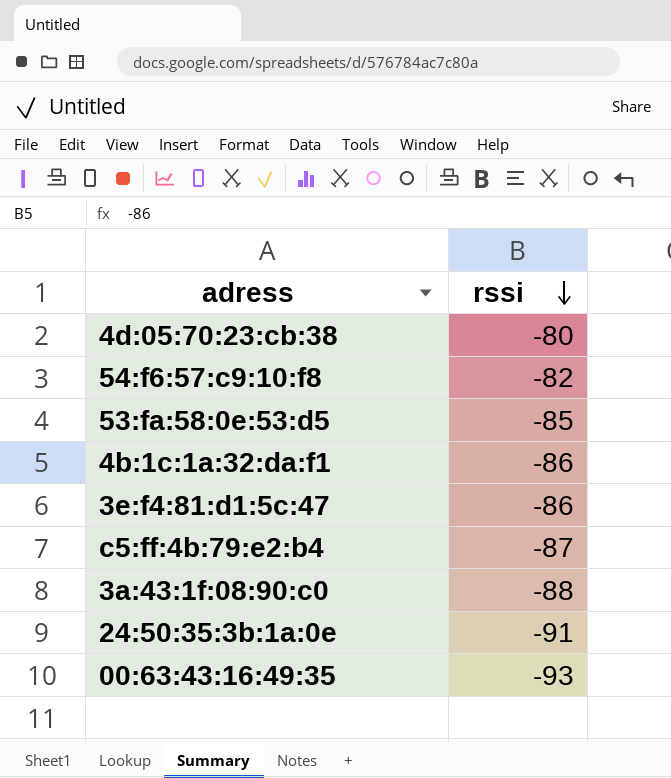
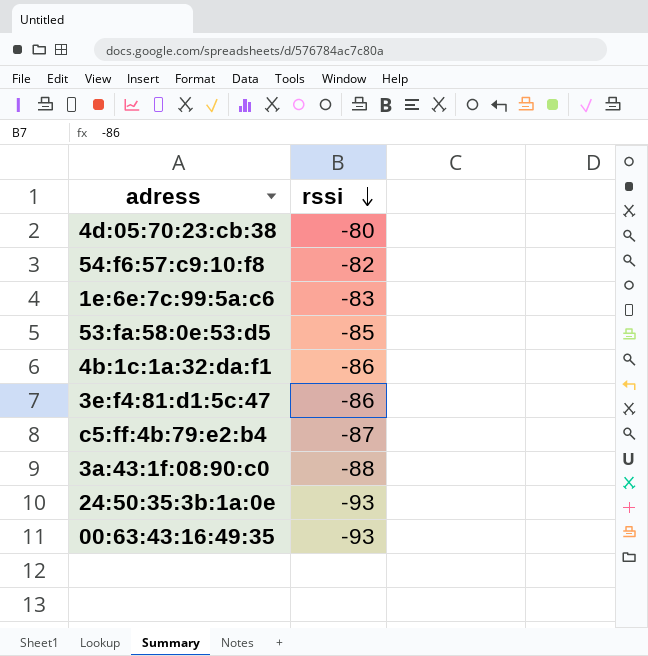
row 1e:6e:7c:99:5a:c6: none -> -83
24:50:35:3b:1a:0e | rssi: -91 -> -93

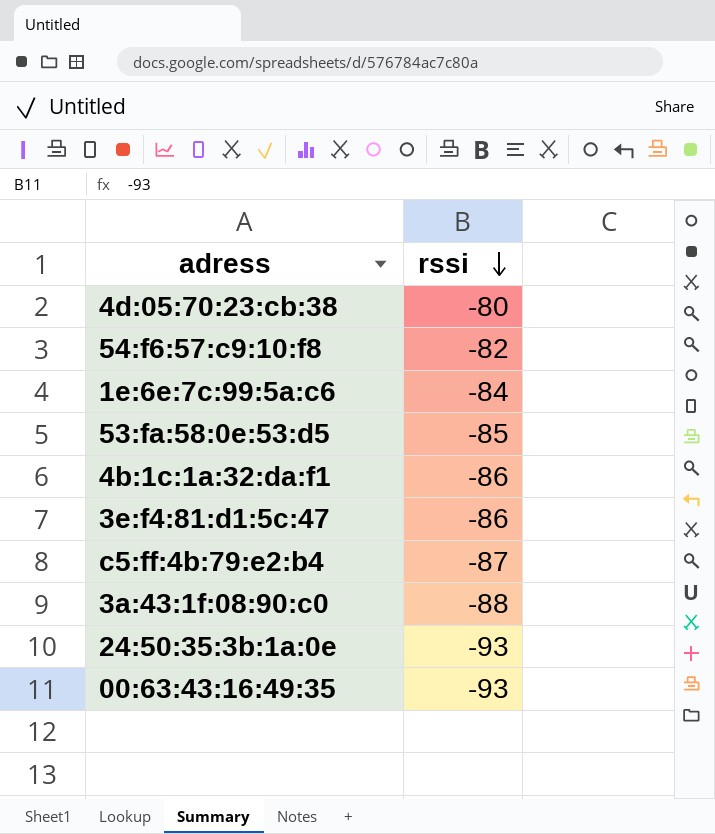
1e:6e:7c:99:5a:c6 | rssi: -83 -> -84

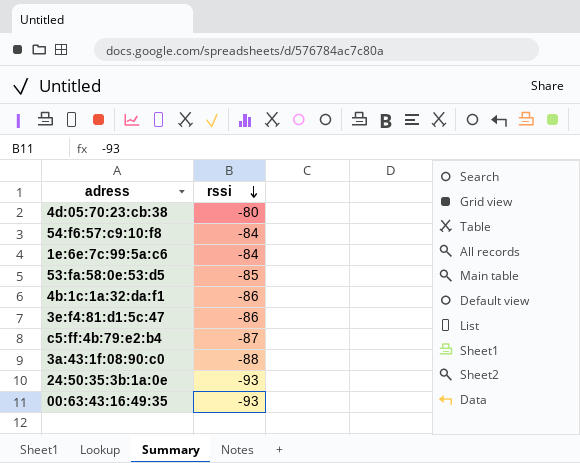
54:f6:57:c9:10:f8 | rssi: -82 -> -84

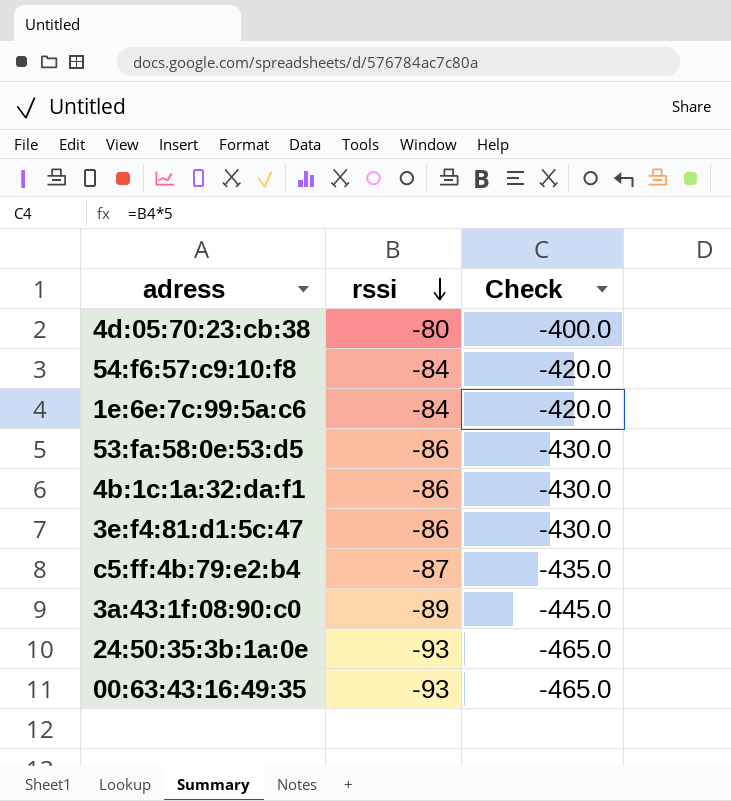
column Check | formula: none -> [rssi] * 5
53:fa:58:0e:53:d5 | rssi: -85 -> -86
3a:43:1f:08:90:c0 | rssi: -88 -> -89

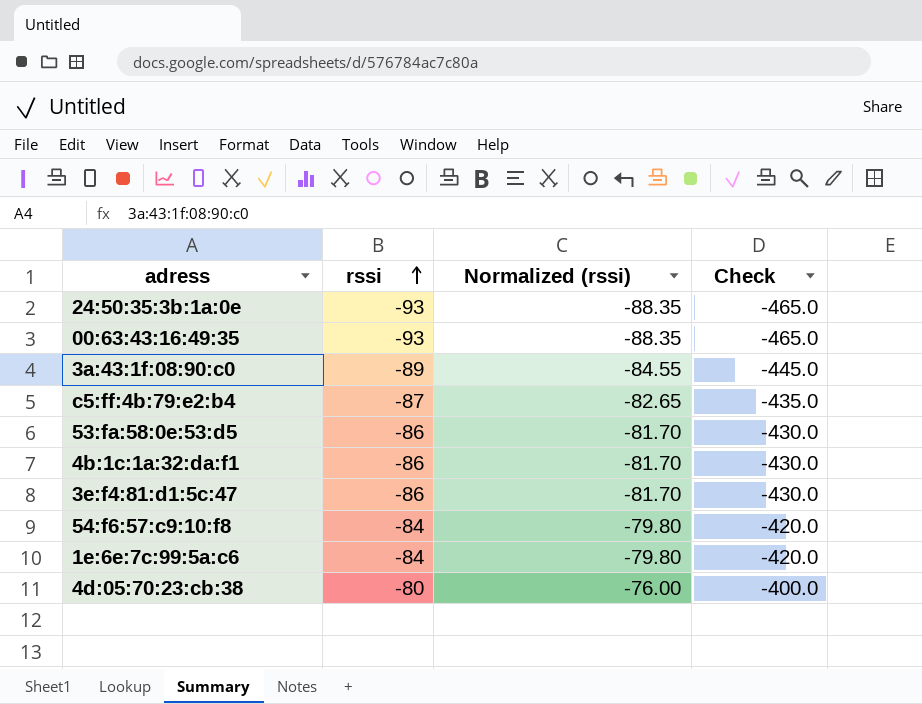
row order: rssi descending -> rssi ascending
column Normalized (rssi) | formula: none -> [rssi] * 0.95

